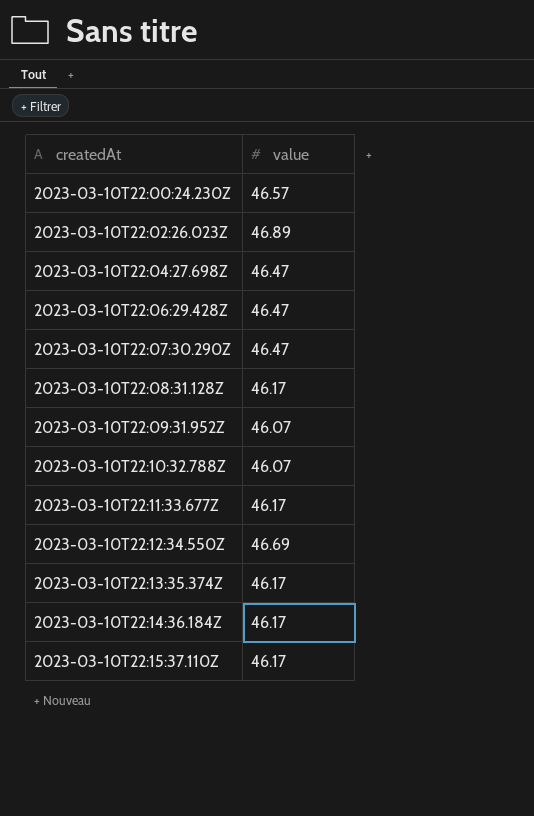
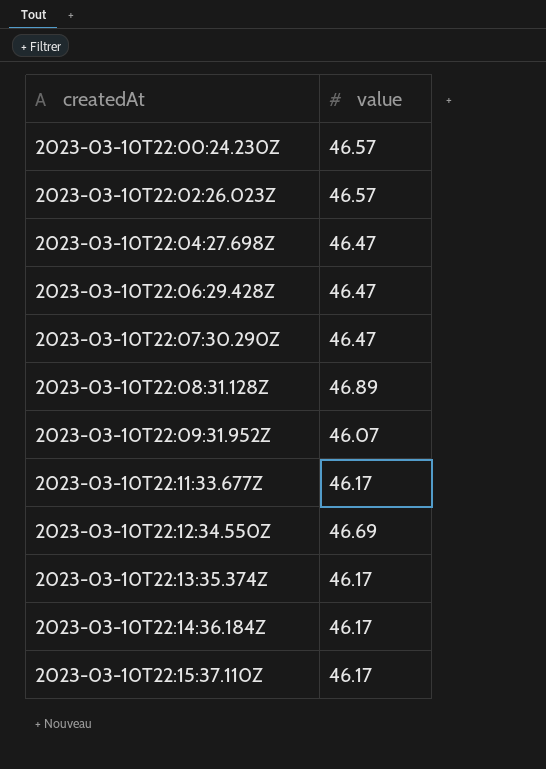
row 2023-03-10T22:10:32.788Z: 46.07 -> none
2023-03-10T22:02:26.023Z | value: 46.89 -> 46.57
2023-03-10T22:08:31.128Z | value: 46.17 -> 46.89

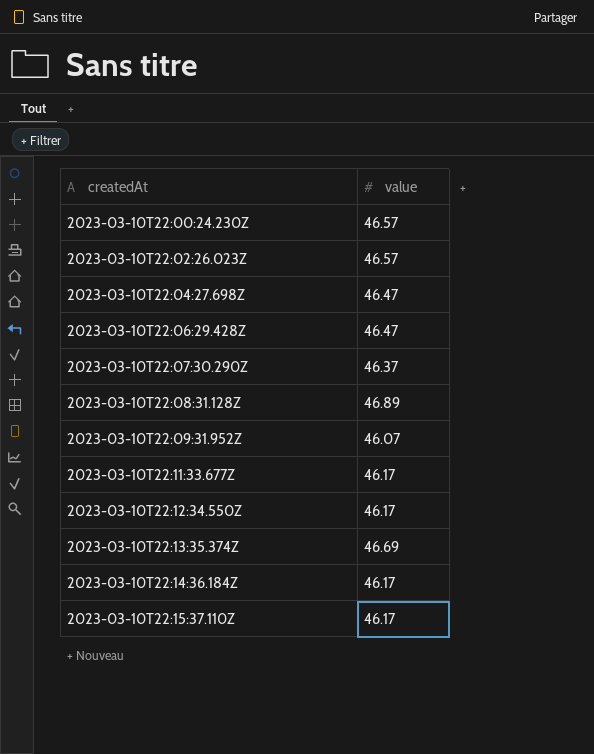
2023-03-10T22:07:30.290Z | value: 46.47 -> 46.37
2023-03-10T22:12:34.550Z | value: 46.69 -> 46.17
2023-03-10T22:13:35.374Z | value: 46.17 -> 46.69

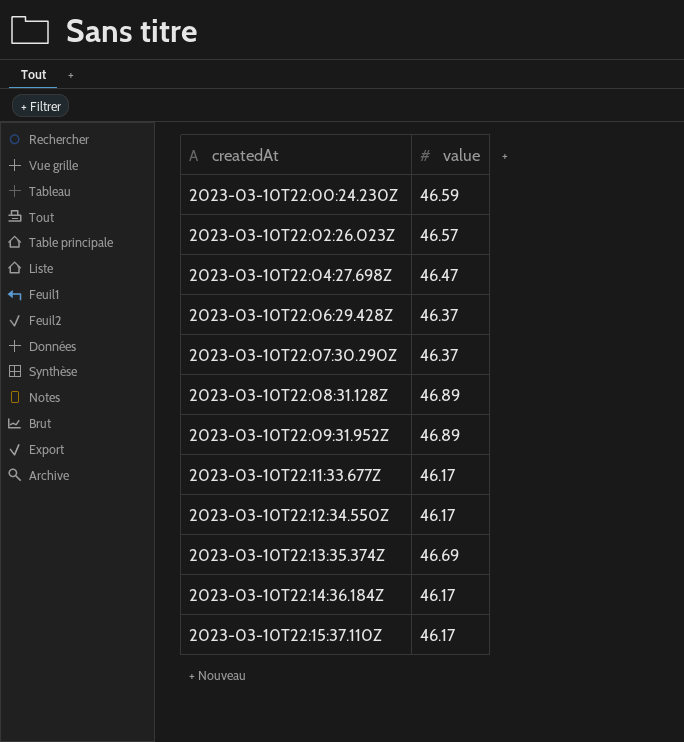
2023-03-10T22:00:24.230Z | value: 46.57 -> 46.59
2023-03-10T22:06:29.428Z | value: 46.47 -> 46.37
2023-03-10T22:09:31.952Z | value: 46.07 -> 46.89

